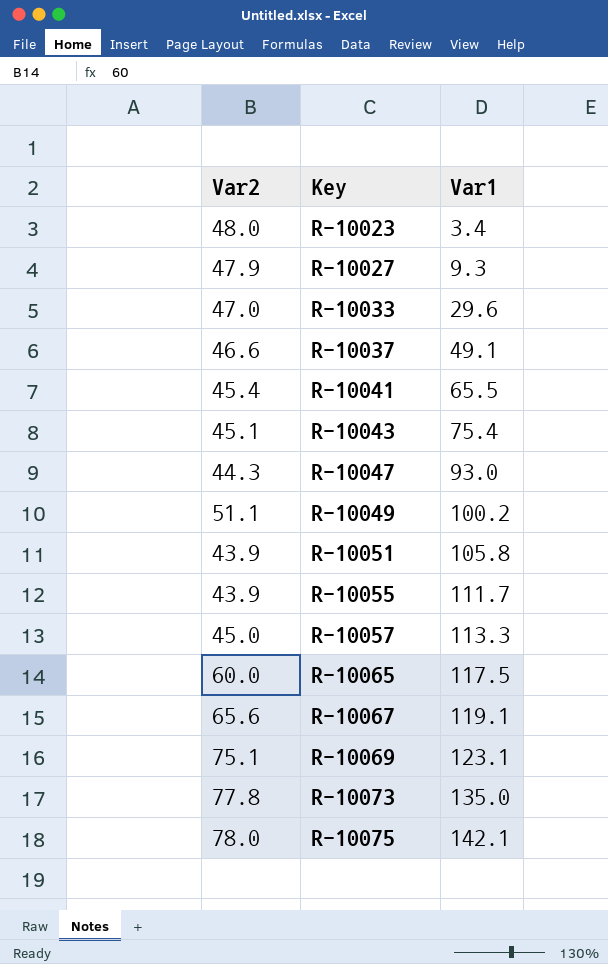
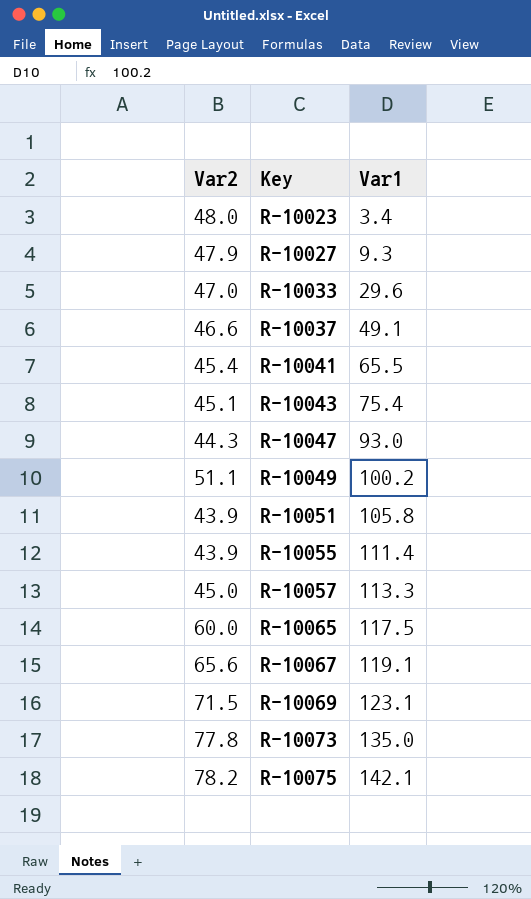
R-10055 | Var1: 111.7 -> 111.4
R-10069 | Var2: 75.1 -> 71.5
R-10075 | Var2: 78.0 -> 78.2

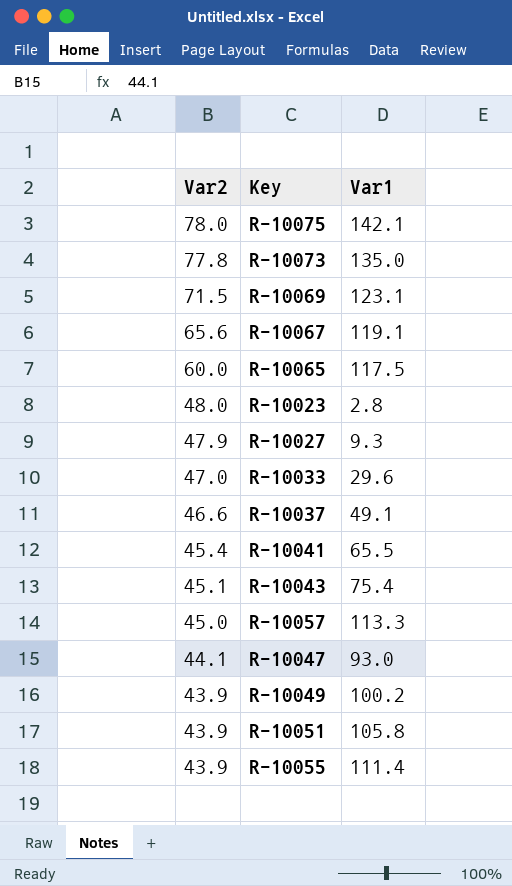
row order: Key ascending -> Var2 descending
R-10075 | Var2: 78.2 -> 78.0
R-10023 | Var1: 3.4 -> 2.8
R-10047 | Var2: 44.3 -> 44.1
R-10049 | Var2: 51.1 -> 43.9

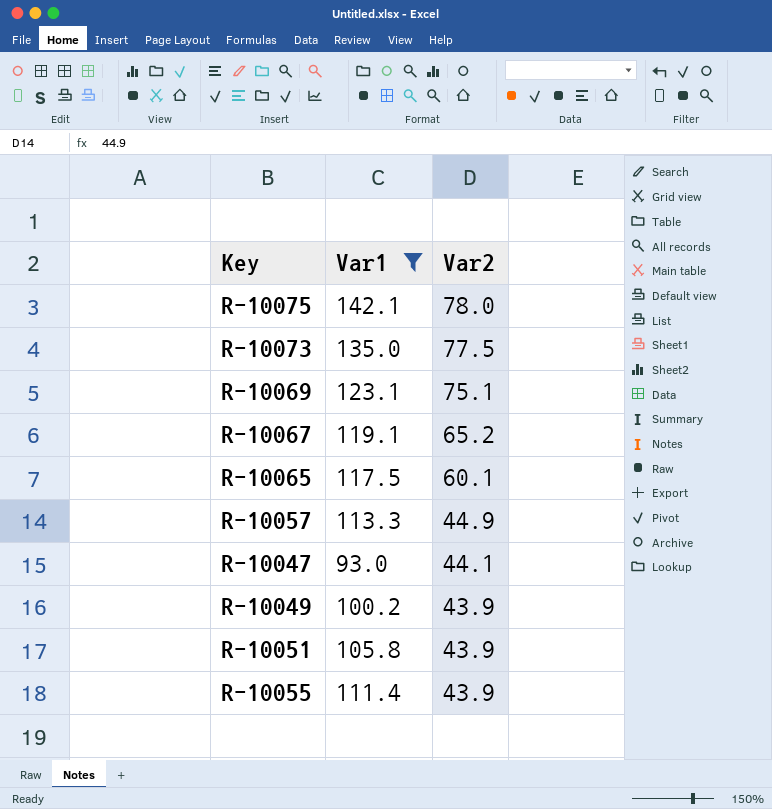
filter: none -> Var1 >= 93.0
column Var2 | position: 1 -> 3
R-10073 | Var2: 77.8 -> 77.5
R-10069 | Var2: 71.5 -> 75.1
R-10067 | Var2: 65.6 -> 65.2
R-10065 | Var2: 60.0 -> 60.1
R-10057 | Var2: 45.0 -> 44.9

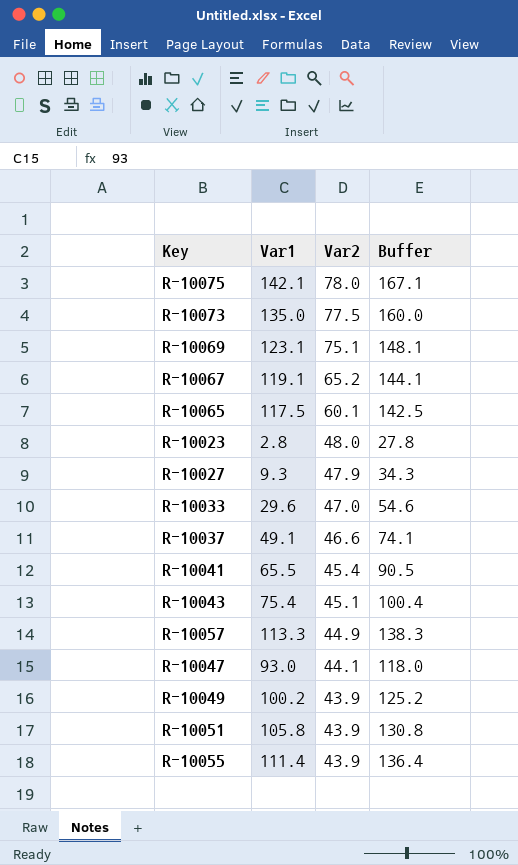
filter: Var1 >= 93.0 -> none
column Buffer | formula: none -> [Var1] + 25

